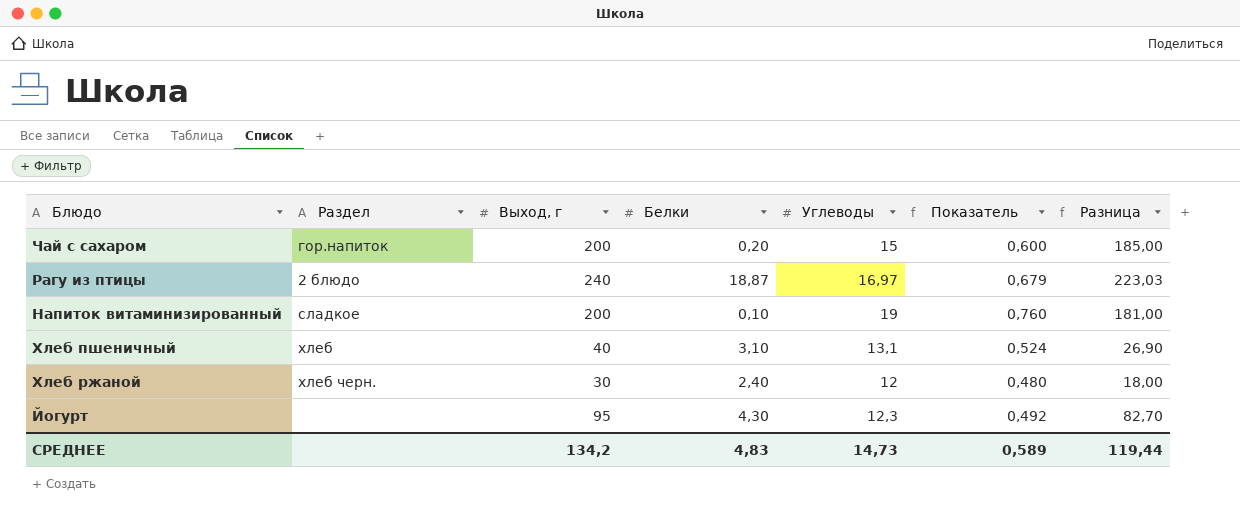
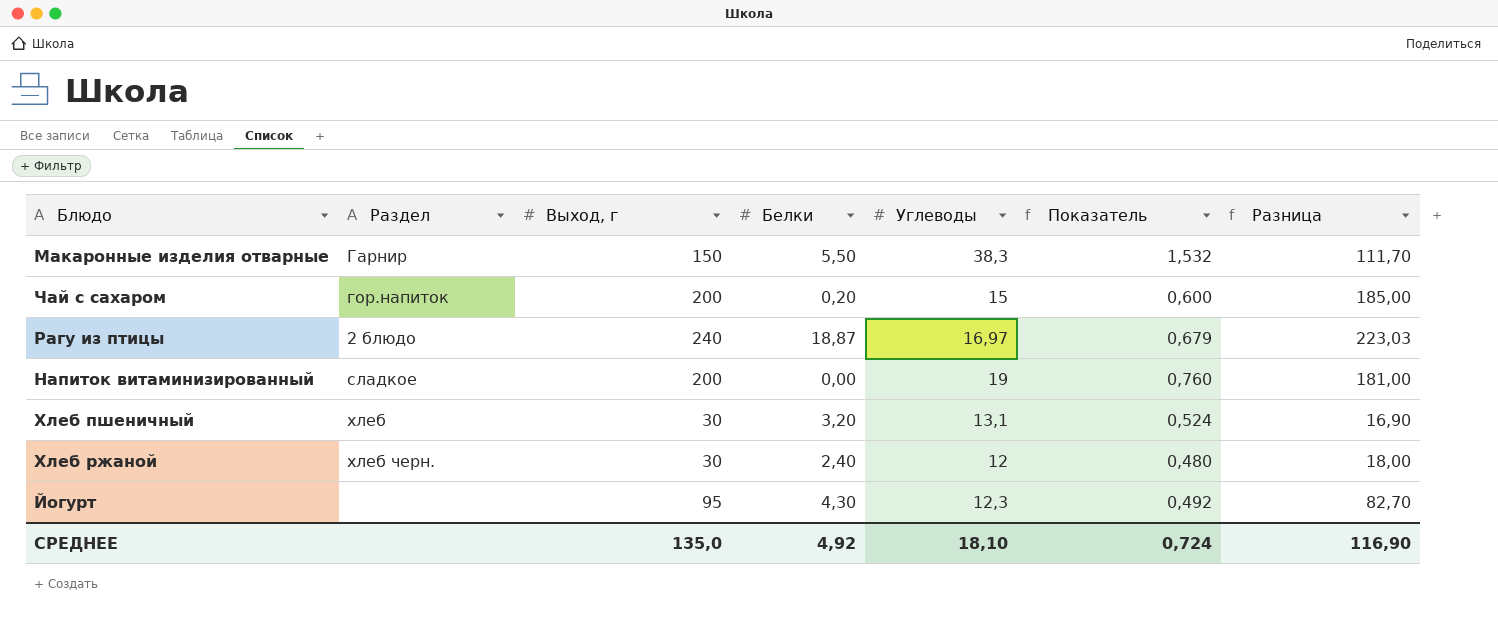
row Макаронные изделия отварные: none -> Гарнир | 150 | 5,50 | 38,3 | 1,532 | 111,70
Напиток витаминизированный | Белки: 0,10 -> 0,00
Хлеб пшеничный | Выход, г: 40 -> 30
Хлеб пшеничный | Белки: 3,10 -> 3,20
Хлеб пшеничный | Разница: 26,90 -> 16,90
СРЕДНЕЕ | Выход, г: 134,2 -> 135,0
СРЕДНЕЕ | Белки: 4,83 -> 4,92
СРЕДНЕЕ | Углеводы: 14,73 -> 18,10
СРЕДНЕЕ | Показатель: 0,589 -> 0,724
СРЕДНЕЕ | Разница: 119,44 -> 116,90

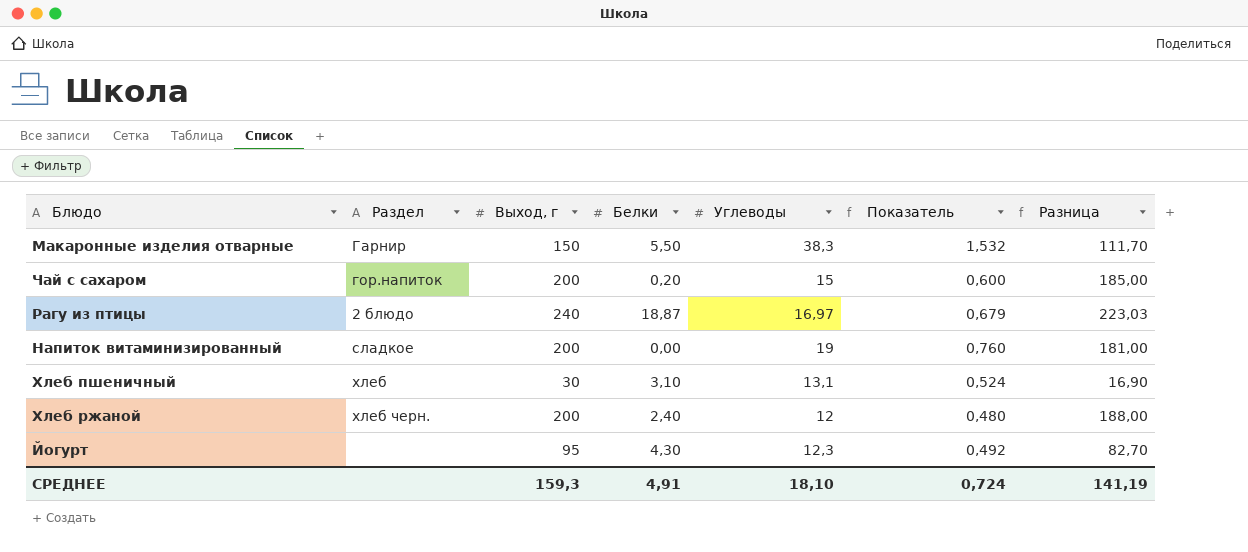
Хлеб пшеничный | Белки: 3,20 -> 3,10
Хлеб ржаной | Выход, г: 30 -> 200
Хлеб ржаной | Разница: 18,00 -> 188,00
СРЕДНЕЕ | Выход, г: 135,0 -> 159,3
СРЕДНЕЕ | Белки: 4,92 -> 4,91
СРЕДНЕЕ | Разница: 116,90 -> 141,19

